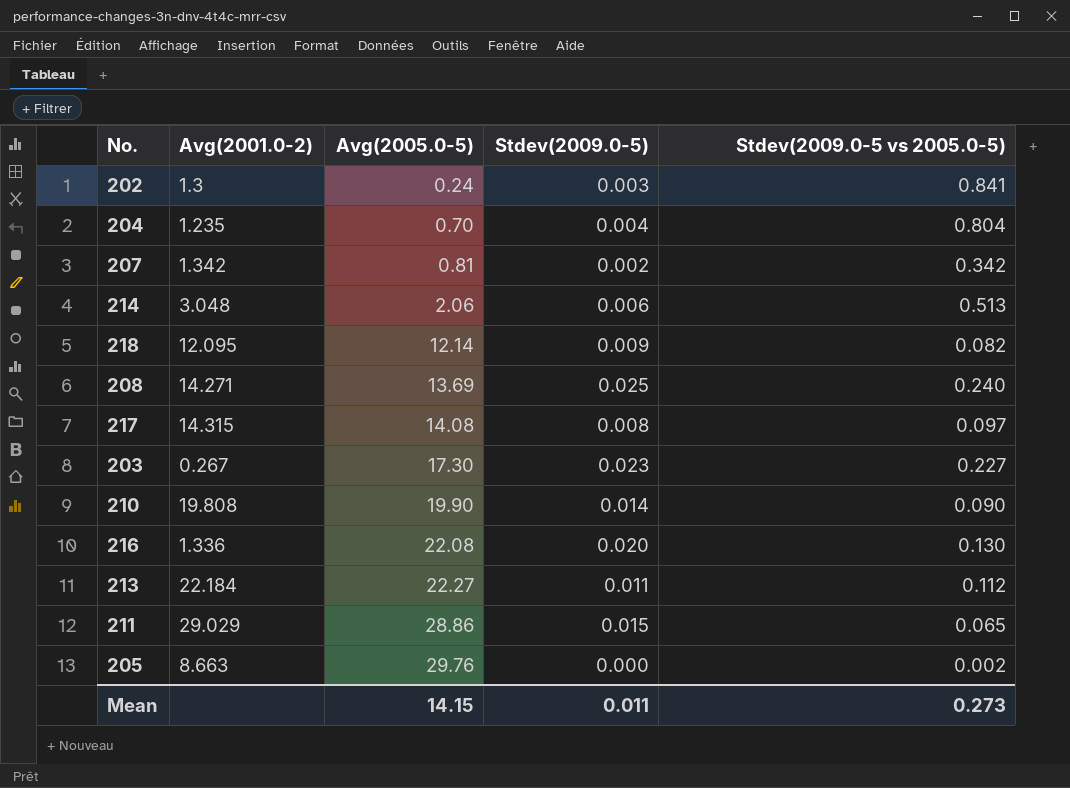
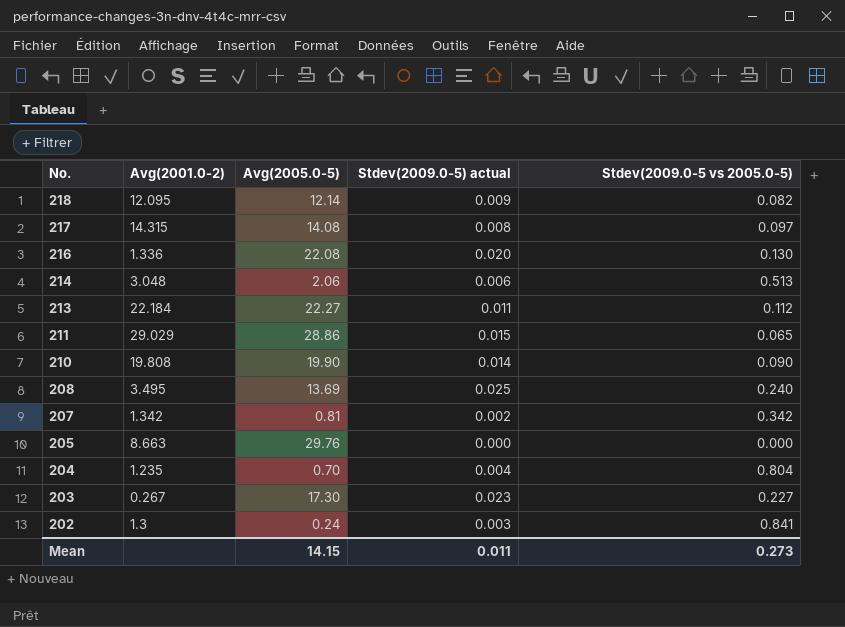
row order: Avg(2005.0-5) ascending -> No. descending
column name: Stdev(2009.0-5) -> Stdev(2009.0-5) actual
208 | Avg(2001.0-2): 14.271 -> 3.495
205 | Stdev(2009.0-5 vs 2005.0-5): 0.002 -> 0.000

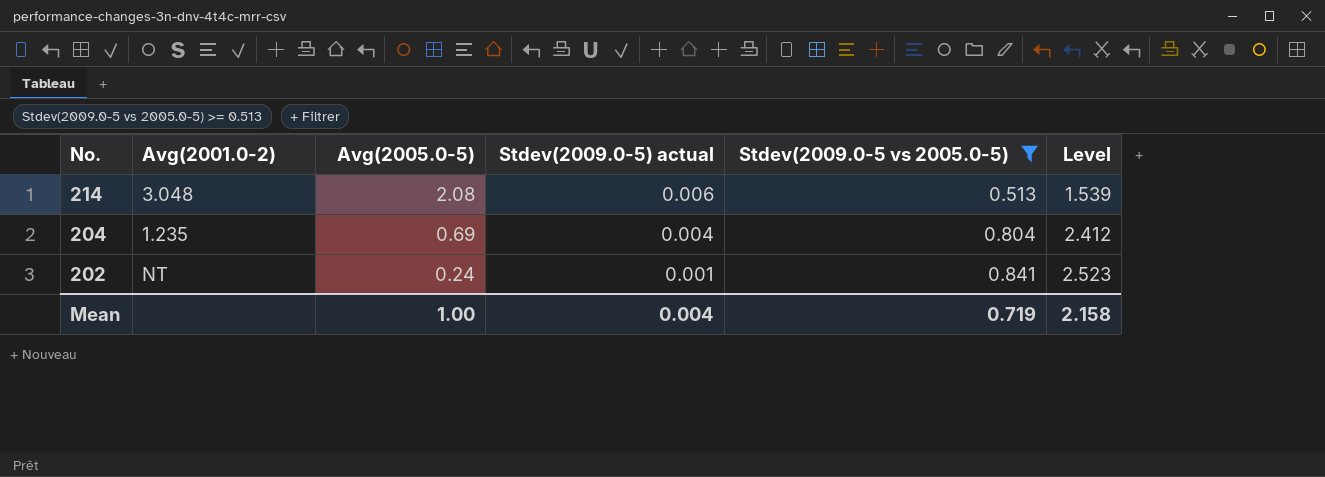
filter: none -> Stdev(2009.0-5 vs 2005.0-5) >= 0.513
column Level | formula: none -> [Stdev(2009.0-5 vs 2005.0-5)] * 3
214 | Avg(2005.0-5): 2.06 -> 2.08
204 | Avg(2005.0-5): 0.70 -> 0.69
202 | Avg(2001.0-2): 1.3 -> NT
202 | Stdev(2009.0-5) actual: 0.003 -> 0.001
Mean | Avg(2005.0-5): 14.15 -> 1.00
Mean | Stdev(2009.0-5) actual: 0.011 -> 0.004
Mean | Stdev(2009.0-5 vs 2005.0-5): 0.273 -> 0.719

